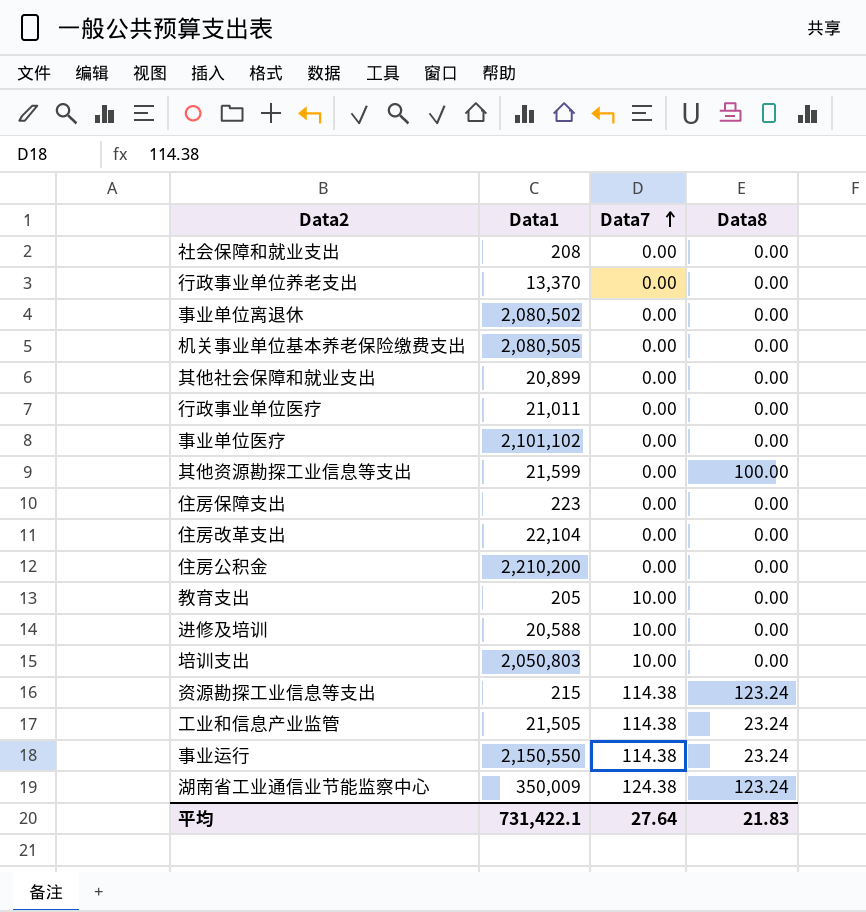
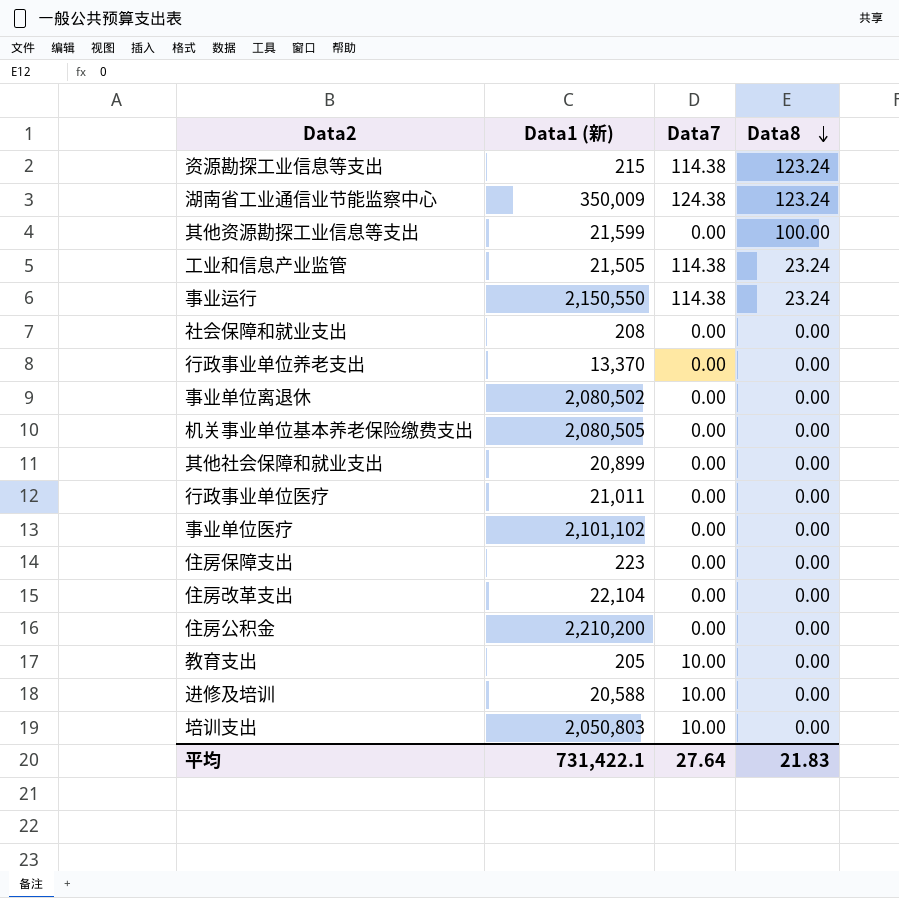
row order: Data7 ascending -> Data8 descending
column name: Data1 -> Data1 (新)

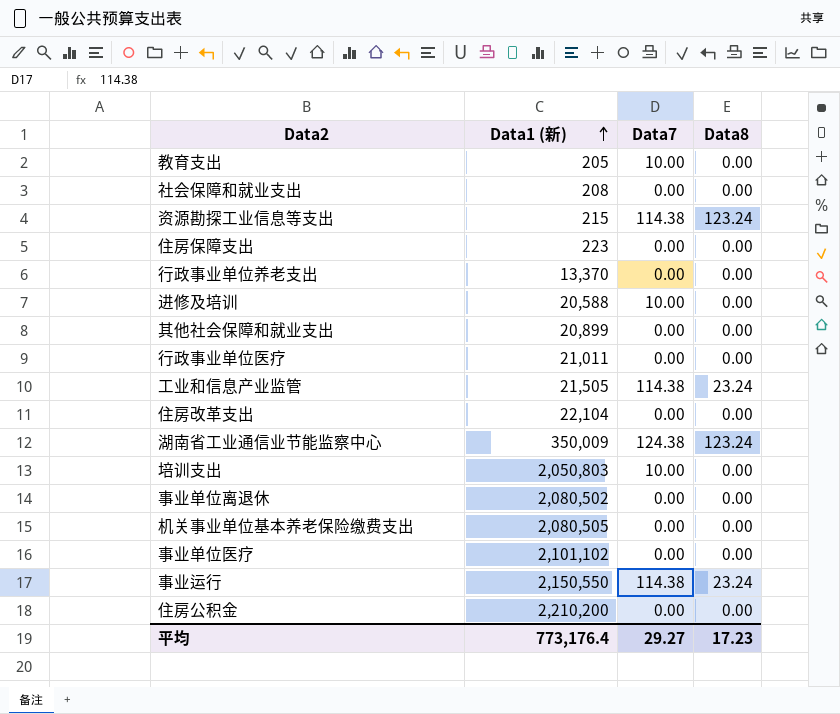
row order: Data8 descending -> Data1 (新) ascending
row 其他资源勘探工业信息等支出: 21,599 | 0.00 | 100.00 -> none
平均 | Data1 (新): 731,422.1 -> 773,176.4
平均 | Data7: 27.64 -> 29.27
平均 | Data8: 21.83 -> 17.23

